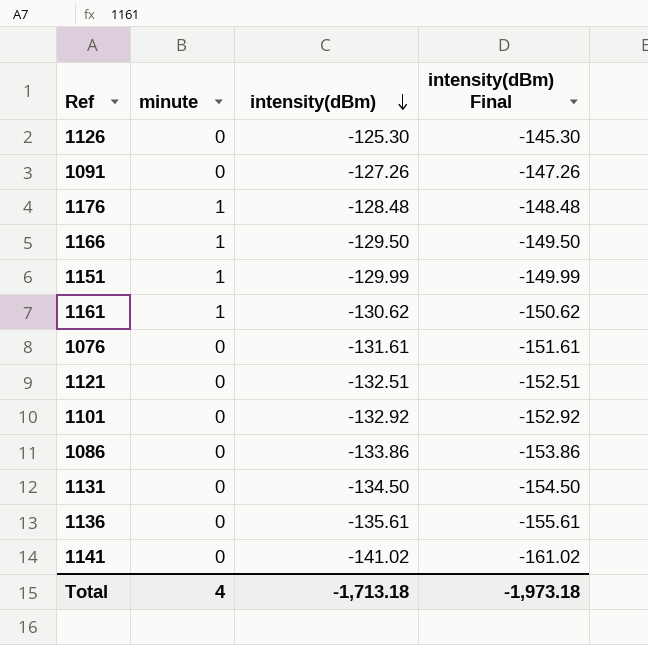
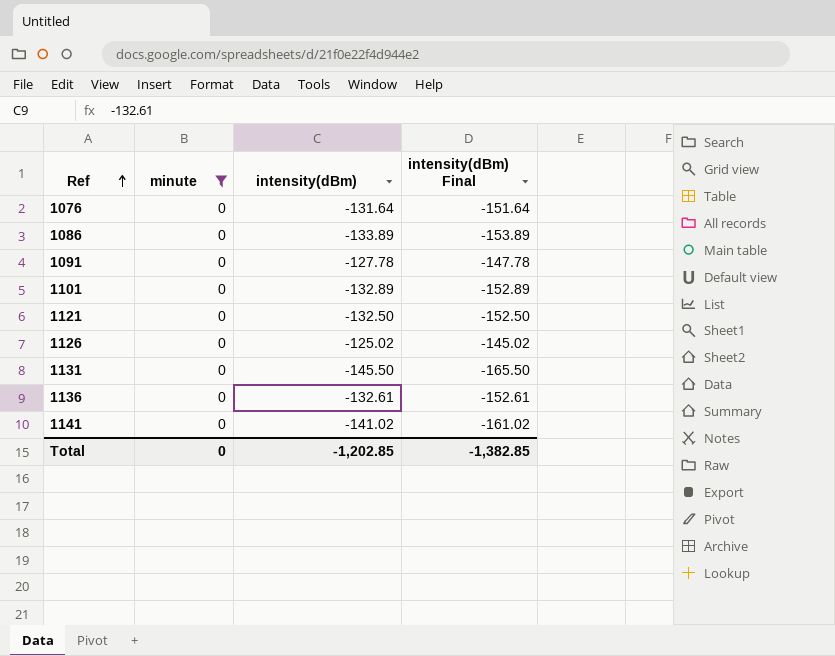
filter: none -> minute = 0
row order: intensity(dBm) descending -> Ref ascending
1076 | intensity(dBm): -131.61 -> -131.64
1076 | intensity(dBm) Final: -151.61 -> -151.64
1086 | intensity(dBm): -133.86 -> -133.89
1086 | intensity(dBm) Final: -153.86 -> -153.89
1091 | intensity(dBm): -127.26 -> -127.78
1091 | intensity(dBm) Final: -147.26 -> -147.78
1101 | intensity(dBm): -132.92 -> -132.89
1101 | intensity(dBm) Final: -152.92 -> -152.89
1121 | intensity(dBm): -132.51 -> -132.50
1121 | intensity(dBm) Final: -152.51 -> -152.50
1126 | intensity(dBm): -125.30 -> -125.02
1126 | intensity(dBm) Final: -145.30 -> -145.02
1131 | intensity(dBm): -134.50 -> -145.50
1131 | intensity(dBm) Final: -154.50 -> -165.50
1136 | intensity(dBm): -135.61 -> -132.61
1136 | intensity(dBm) Final: -155.61 -> -152.61
Total | minute: 4 -> 0
Total | intensity(dBm): -1,713.18 -> -1,202.85
Total | intensity(dBm) Final: -1,973.18 -> -1,382.85

